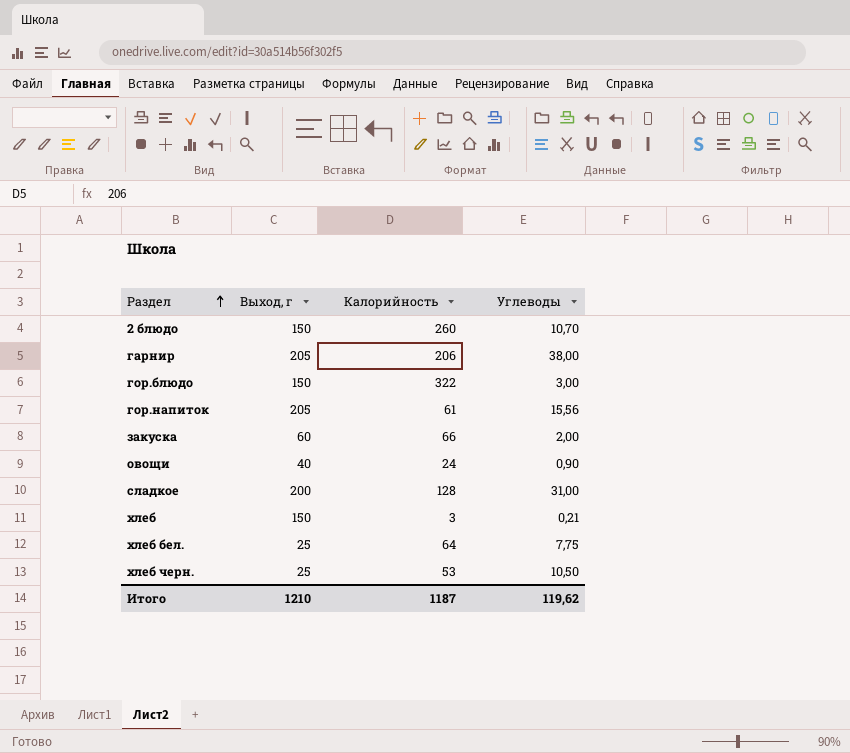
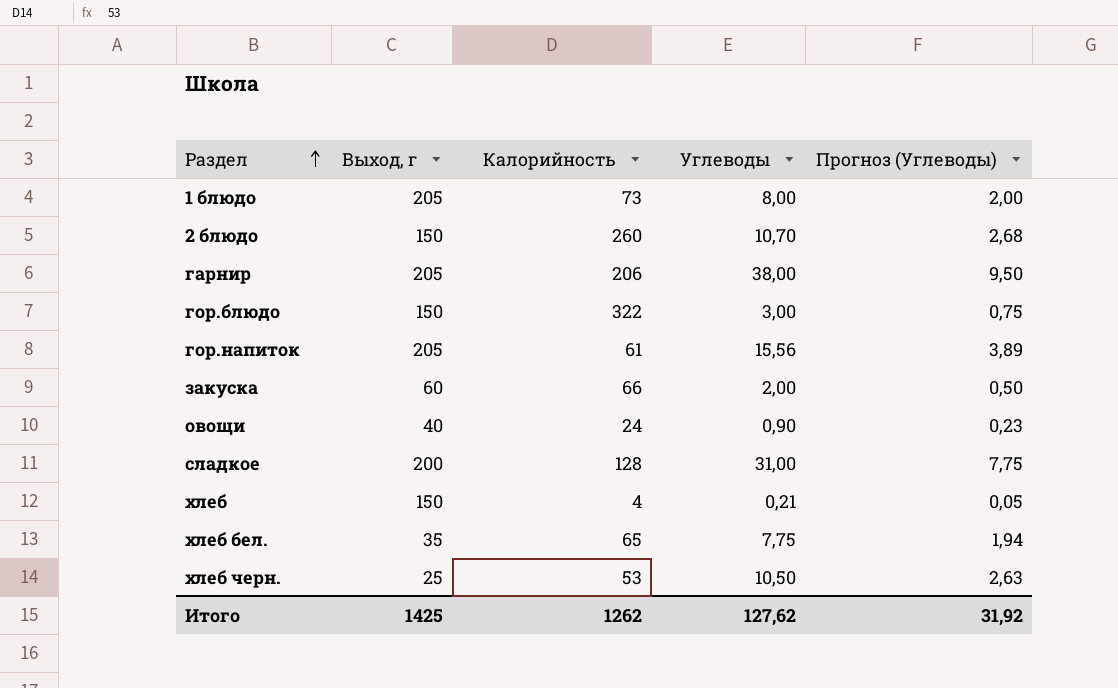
column Прогноз (Углеводы) | formula: none -> [Углеводы] * 0,25
row 1 блюдо: none -> 205 | 73 | 8,00 | 2,00
хлеб | Калорийность: 3 -> 4
хлеб бел. | Выход, г: 25 -> 35
хлеб бел. | Калорийность: 64 -> 65
Итого | Выход, г: 1210 -> 1425
Итого | Калорийность: 1187 -> 1262
Итого | Углеводы: 119,62 -> 127,62

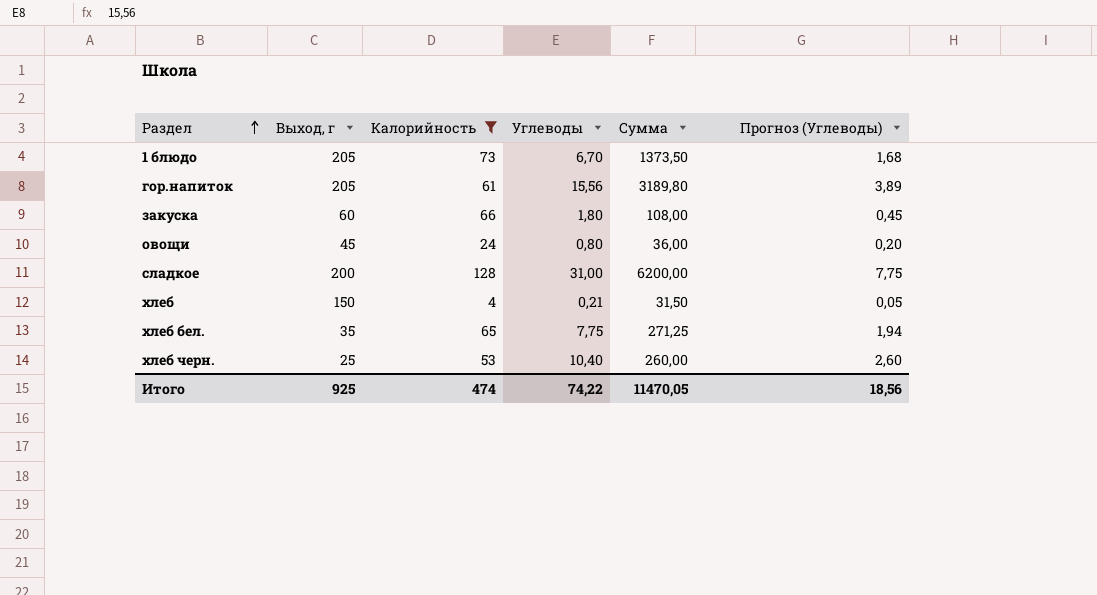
filter: none -> Калорийность <= 128
column Сумма | formula: none -> [Выход, г] * [Углеводы]
1 блюдо | Углеводы: 8,00 -> 6,70
1 блюдо | Прогноз (Углеводы): 2,00 -> 1,68
закуска | Углеводы: 2,00 -> 1,80
закуска | Прогноз (Углеводы): 0,50 -> 0,45
овощи | Выход, г: 40 -> 45
овощи | Углеводы: 0,90 -> 0,80
овощи | Прогноз (Углеводы): 0,23 -> 0,20
хлеб черн. | Углеводы: 10,50 -> 10,40
хлеб черн. | Прогноз (Углеводы): 2,63 -> 2,60
Итого | Выход, г: 1425 -> 925
Итого | Калорийность: 1262 -> 474
Итого | Углеводы: 127,62 -> 74,22
Итого | Прогноз (Углеводы): 31,92 -> 18,56

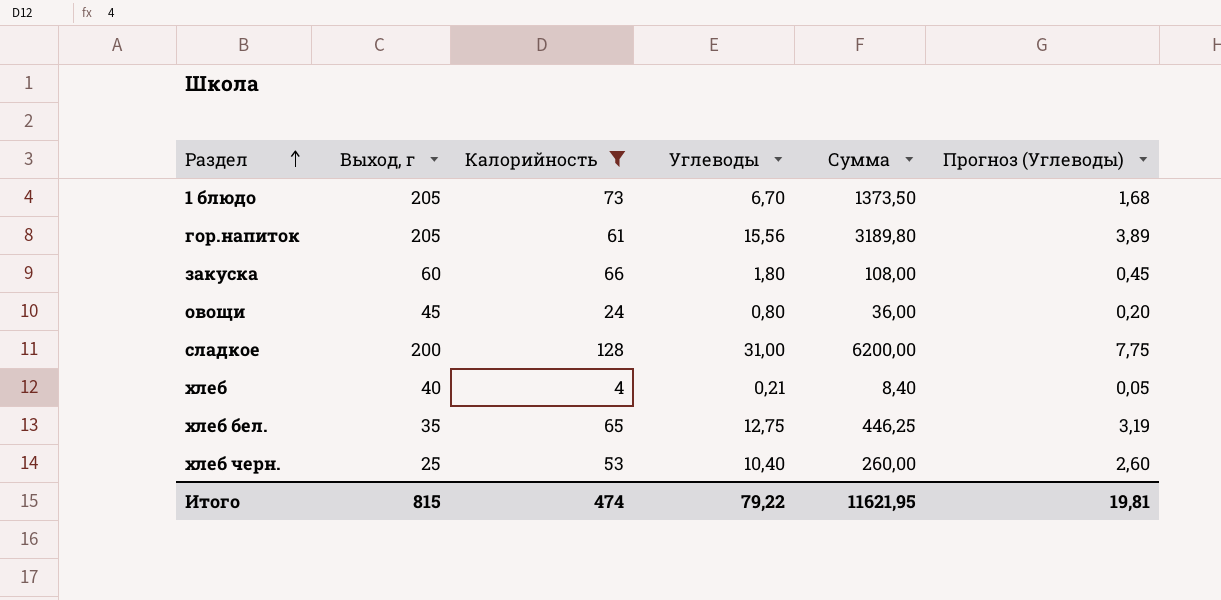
хлеб | Выход, г: 150 -> 40
хлеб | Сумма: 31,50 -> 8,40
хлеб бел. | Углеводы: 7,75 -> 12,75
хлеб бел. | Сумма: 271,25 -> 446,25
хлеб бел. | Прогноз (Углеводы): 1,94 -> 3,19
Итого | Выход, г: 925 -> 815
Итого | Углеводы: 74,22 -> 79,22
Итого | Сумма: 11470,05 -> 11621,95
Итого | Прогноз (Углеводы): 18,56 -> 19,81

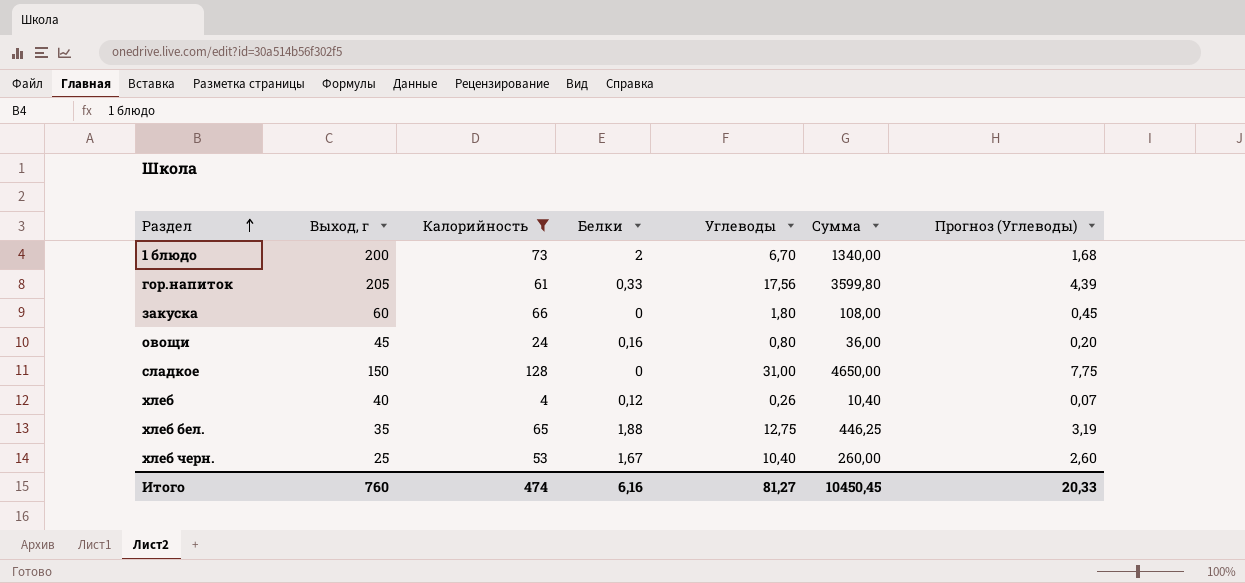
column Белки | position: none -> 4
1 блюдо | Выход, г: 205 -> 200
1 блюдо | Сумма: 1373,50 -> 1340,00
гор.напиток | Углеводы: 15,56 -> 17,56
гор.напиток | Сумма: 3189,80 -> 3599,80
гор.напиток | Прогноз (Углеводы): 3,89 -> 4,39
сладкое | Выход, г: 200 -> 150
сладкое | Сумма: 6200,00 -> 4650,00
хлеб | Углеводы: 0,21 -> 0,26
хлеб | Сумма: 8,40 -> 10,40
хлеб | Прогноз (Углеводы): 0,05 -> 0,07
Итого | Выход, г: 815 -> 760
Итого | Углеводы: 79,22 -> 81,27
Итого | Сумма: 11621,95 -> 10450,45
Итого | Прогноз (Углеводы): 19,81 -> 20,33

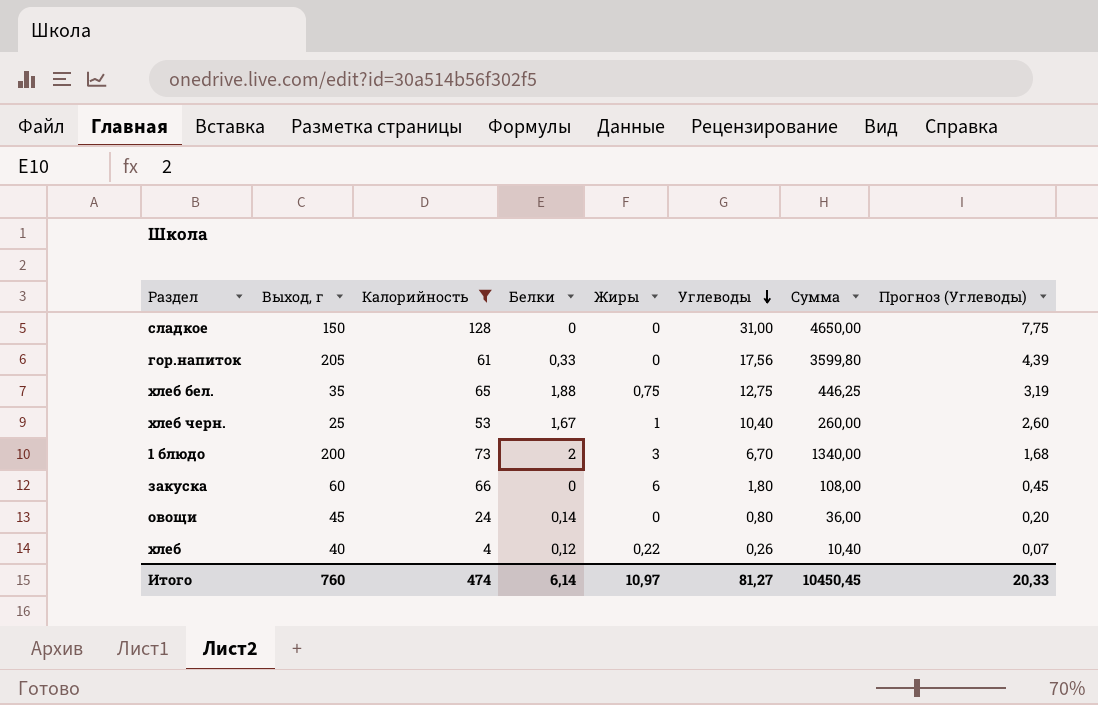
row order: Раздел ascending -> Углеводы descending
column Жиры | position: none -> 5
овощи | Белки: 0,16 -> 0,14
Итого | Белки: 6,16 -> 6,14

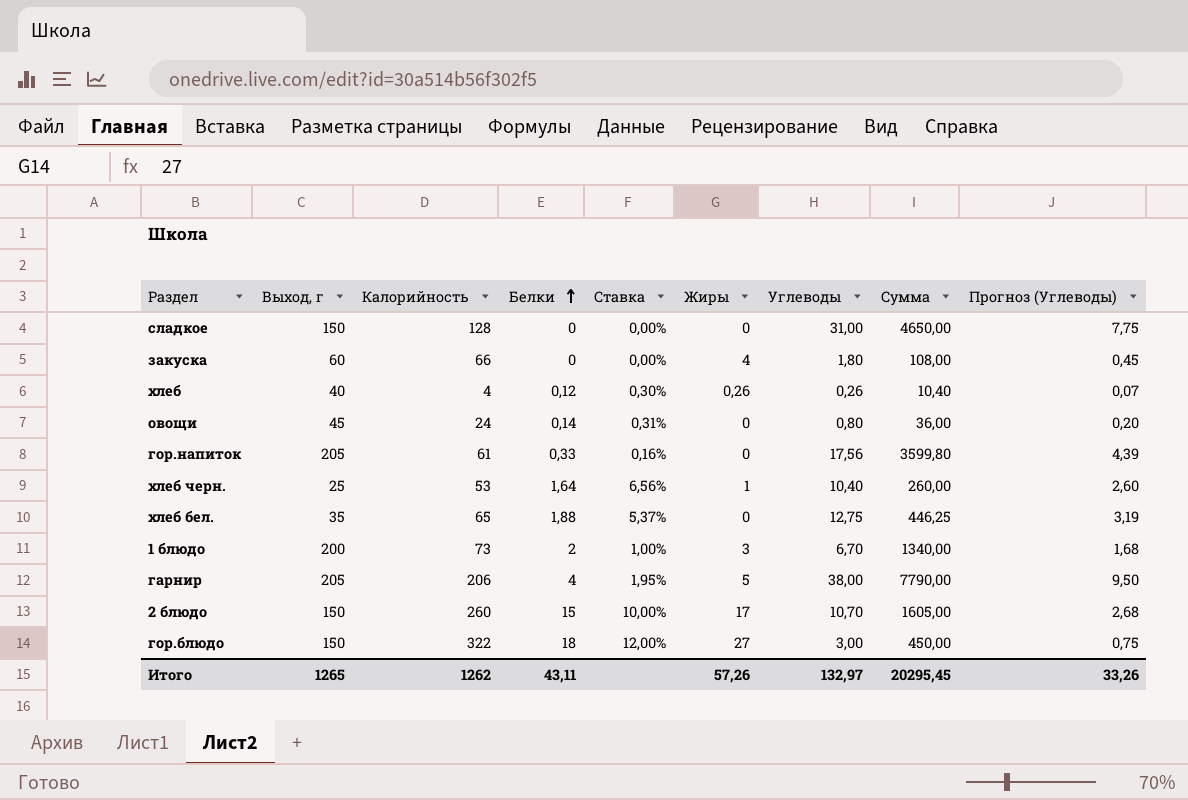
filter: Калорийность <= 128 -> none
row order: Углеводы descending -> Белки ascending
column Ставка | formula: none -> [Белки] / [Выход, г]
закуска | Жиры: 6 -> 4
хлеб | Жиры: 0,22 -> 0,26
хлеб черн. | Белки: 1,67 -> 1,64
хлеб бел. | Жиры: 0,75 -> 0
Итого | Выход, г: 760 -> 1265
Итого | Калорийность: 474 -> 1262
Итого | Белки: 6,14 -> 43,11
Итого | Жиры: 10,97 -> 57,26
Итого | Углеводы: 81,27 -> 132,97
Итого | Сумма: 10450,45 -> 20295,45
Итого | Прогноз (Углеводы): 20,33 -> 33,26

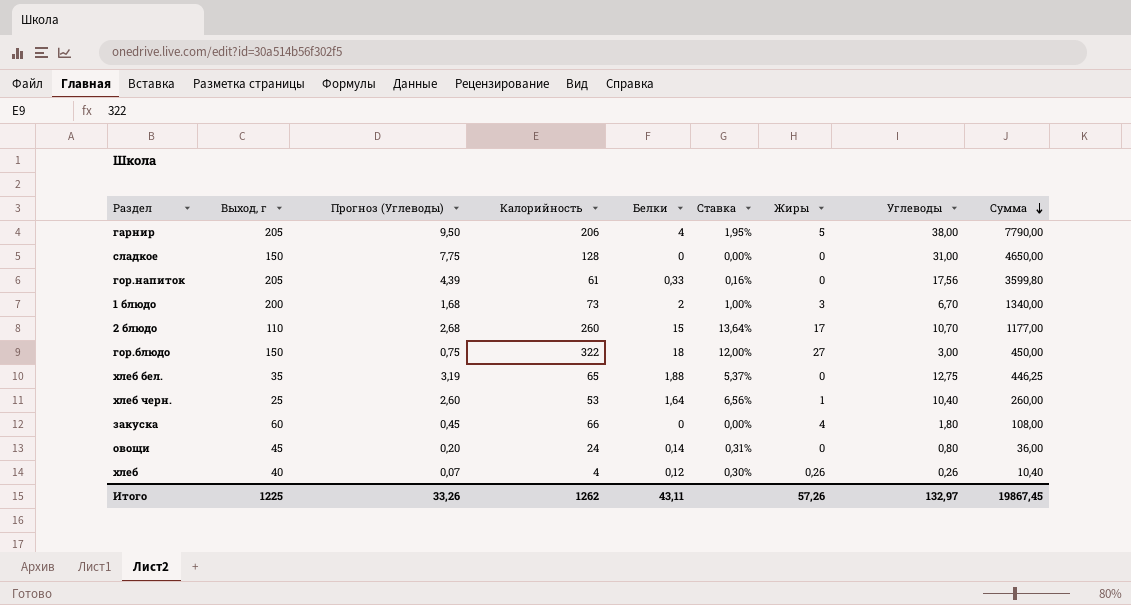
row order: Белки ascending -> Сумма descending
column Прогноз (Углеводы) | position: 9 -> 3
2 блюдо | Выход, г: 150 -> 110
2 блюдо | Ставка: 10,00% -> 13,64%
2 блюдо | Сумма: 1605,00 -> 1177,00
Итого | Выход, г: 1265 -> 1225
Итого | Сумма: 20295,45 -> 19867,45

